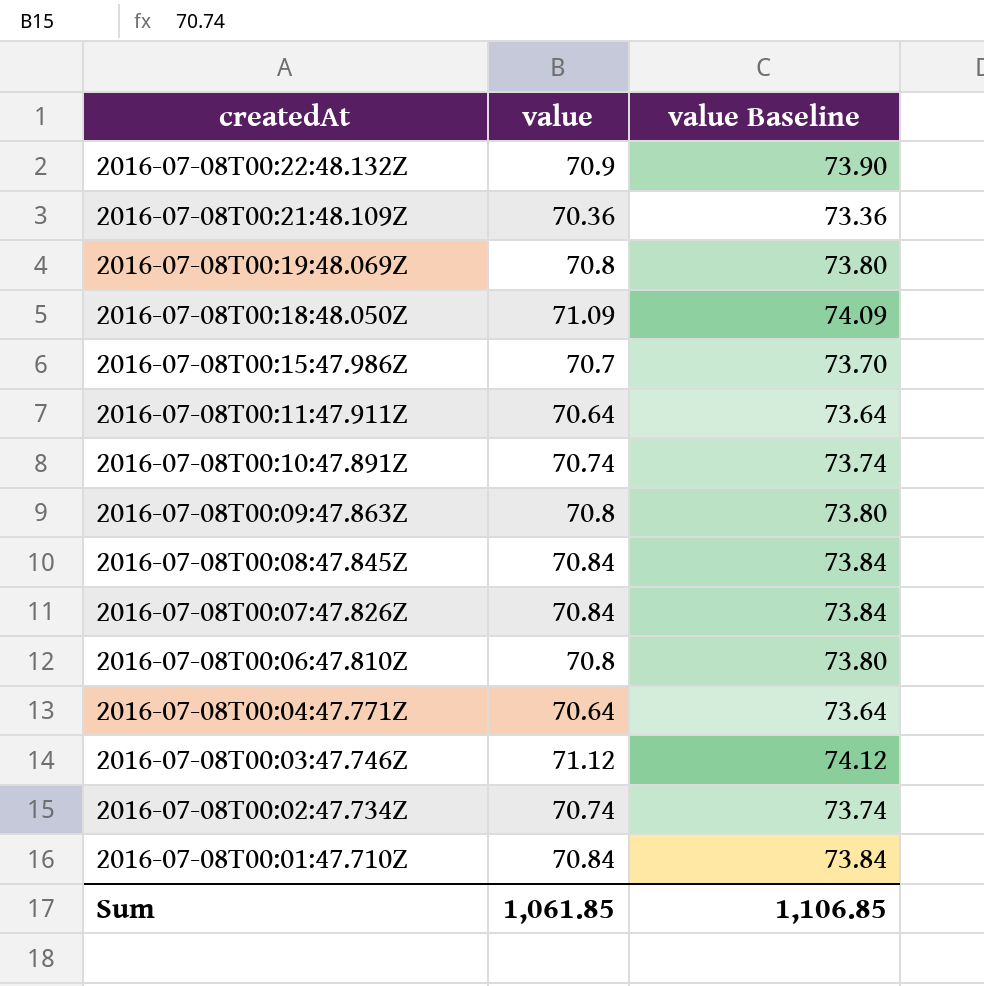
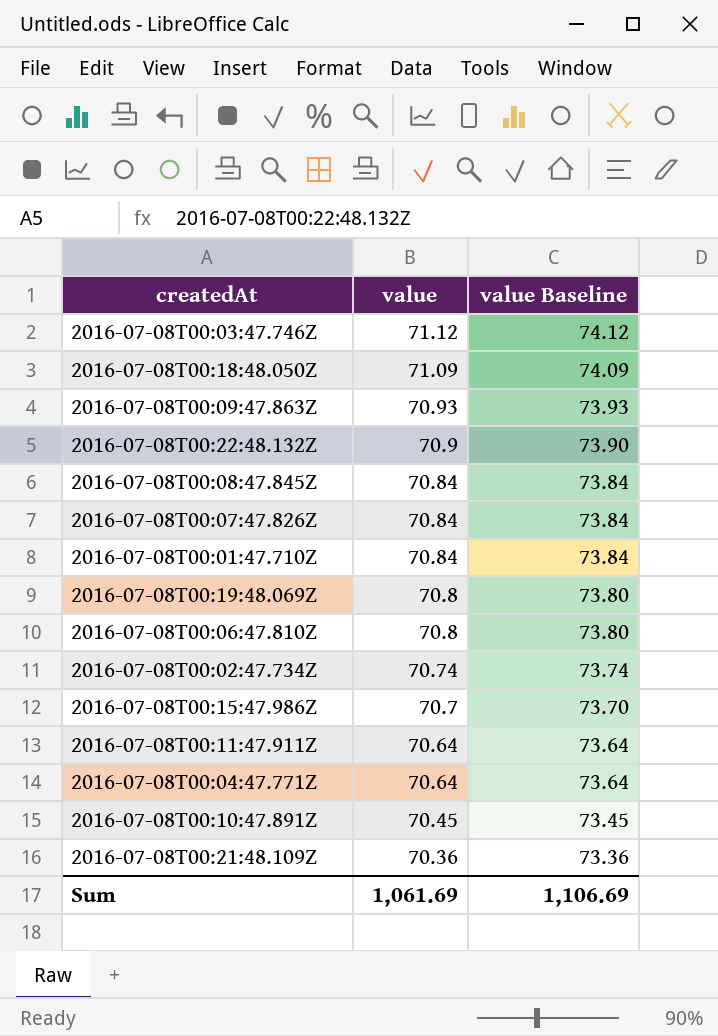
row order: createdAt descending -> value descending
2016-07-08T00:09:47.863Z | value: 70.8 -> 70.93
2016-07-08T00:09:47.863Z | value Baseline: 73.80 -> 73.93
2016-07-08T00:10:47.891Z | value: 70.74 -> 70.45
2016-07-08T00:10:47.891Z | value Baseline: 73.74 -> 73.45
Sum | value: 1,061.85 -> 1,061.69
Sum | value Baseline: 1,106.85 -> 1,106.69

